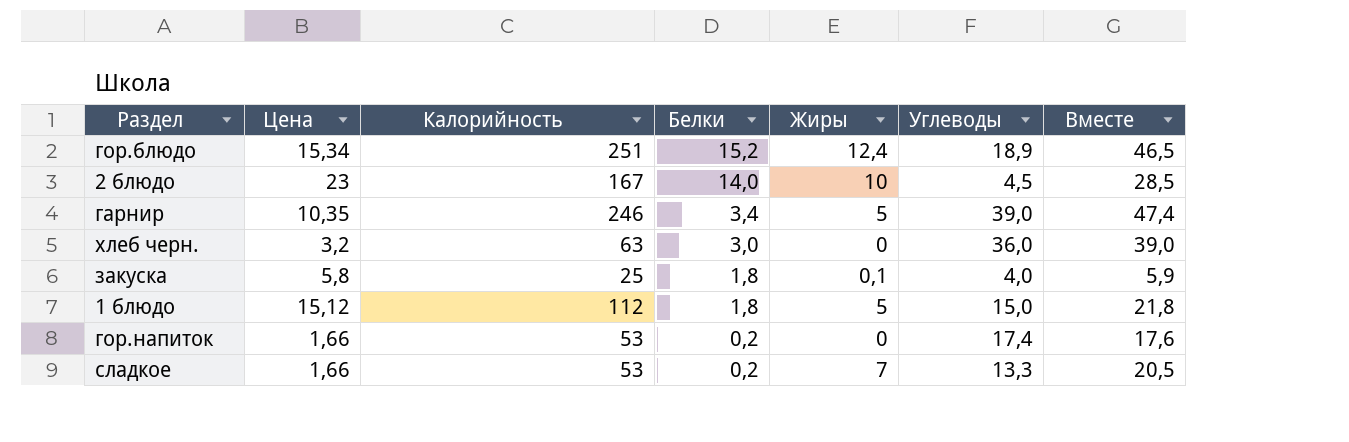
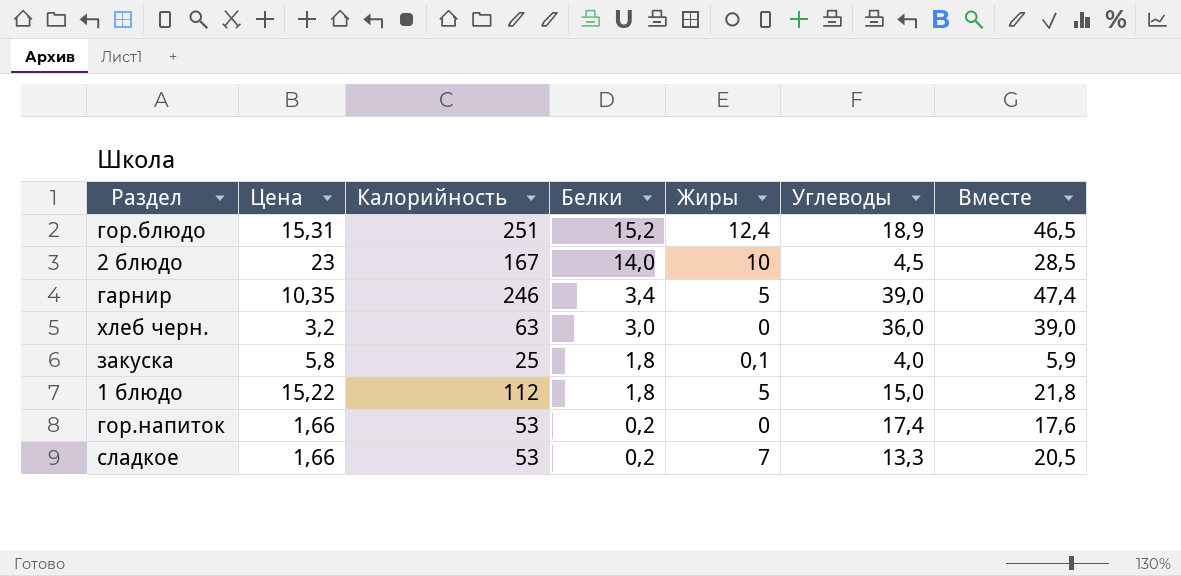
гор.блюдо | Цена: 15,34 -> 15,31
1 блюдо | Цена: 15,12 -> 15,22

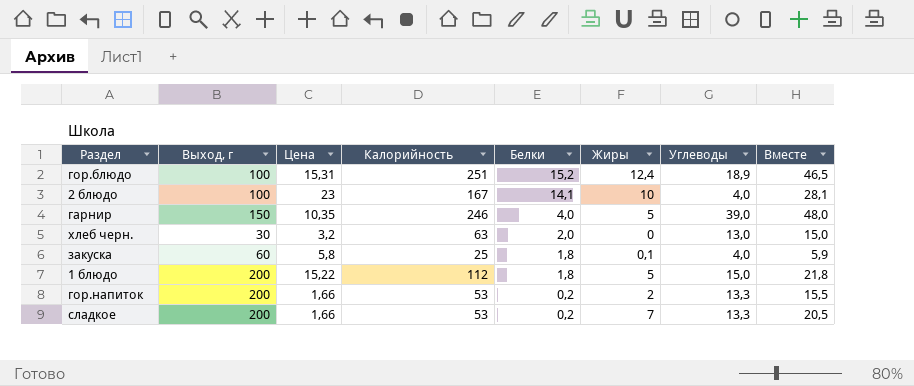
column Выход, г | position: none -> 2
2 блюдо | Белки: 14,0 -> 14,1
2 блюдо | Углеводы: 4,5 -> 4,0
2 блюдо | Вместе: 28,5 -> 28,1
гарнир | Белки: 3,4 -> 4,0
гарнир | Вместе: 47,4 -> 48,0
хлеб черн. | Белки: 3,0 -> 2,0
хлеб черн. | Углеводы: 36,0 -> 13,0
хлеб черн. | Вместе: 39,0 -> 15,0
гор.напиток | Жиры: 0 -> 2
гор.напиток | Углеводы: 17,4 -> 13,3
гор.напиток | Вместе: 17,6 -> 15,5

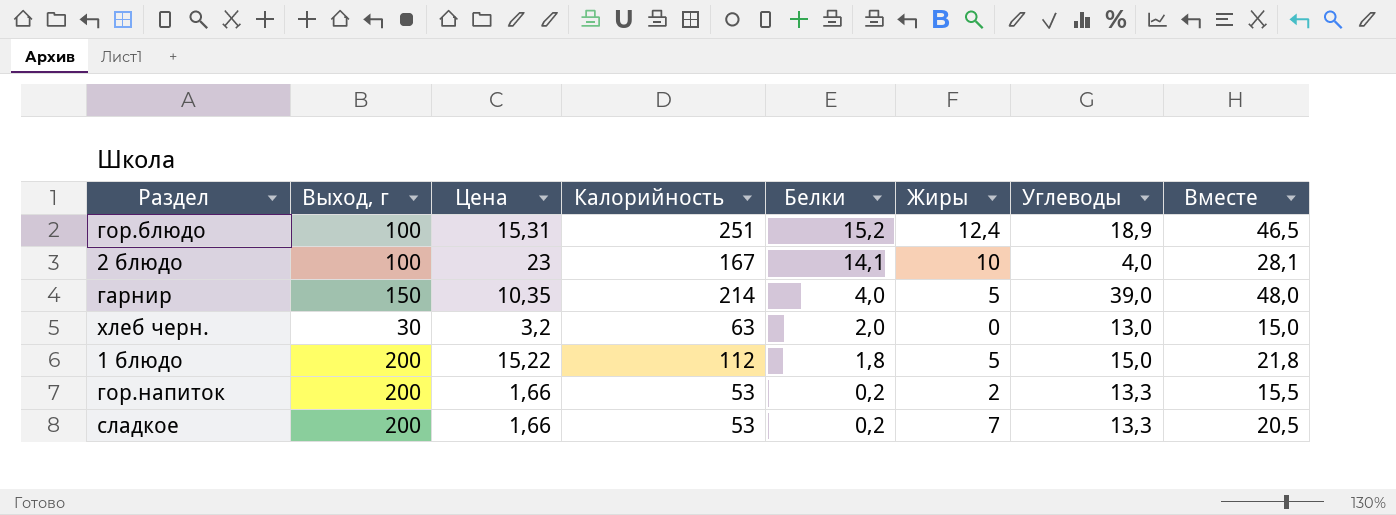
row закуска: 60 | 5,8 | 25 | 1,8 | 0,1 | 4,0 | 5,9 -> none
гарнир | Калорийность: 246 -> 214

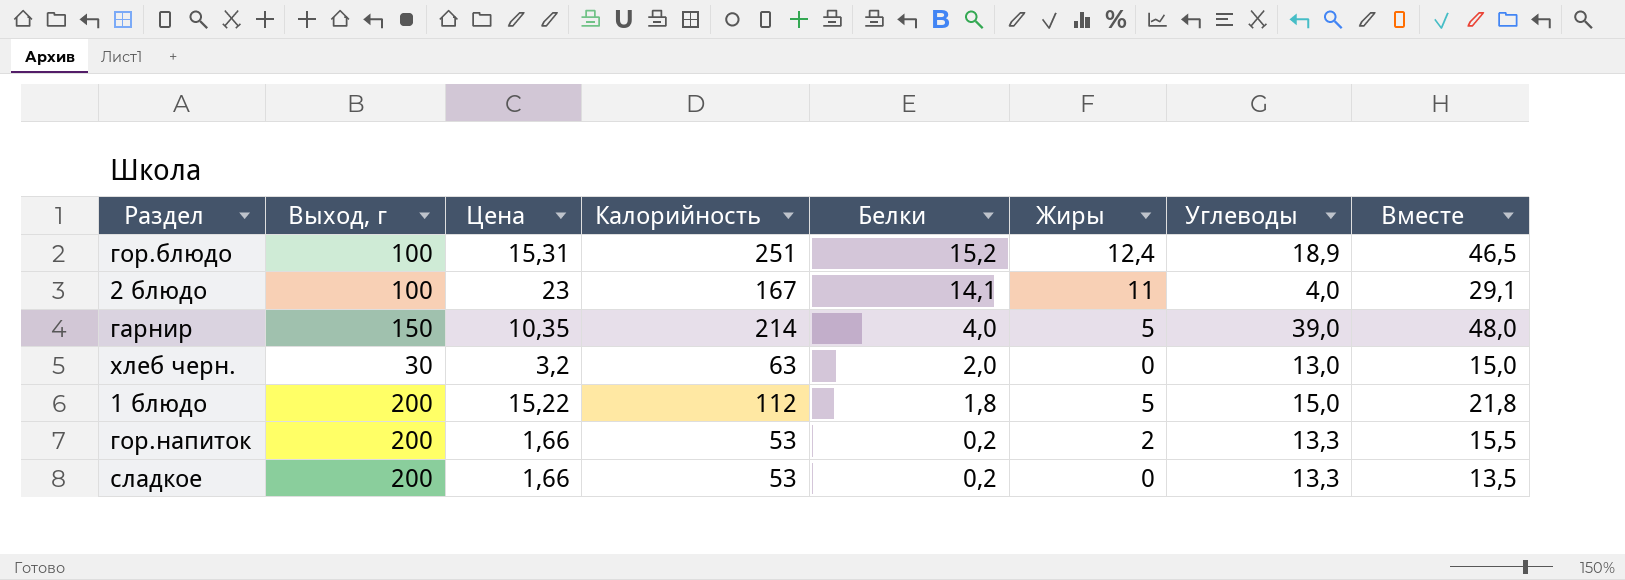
2 блюдо | Жиры: 10 -> 11
2 блюдо | Вместе: 28,1 -> 29,1
сладкое | Жиры: 7 -> 0
сладкое | Вместе: 20,5 -> 13,5

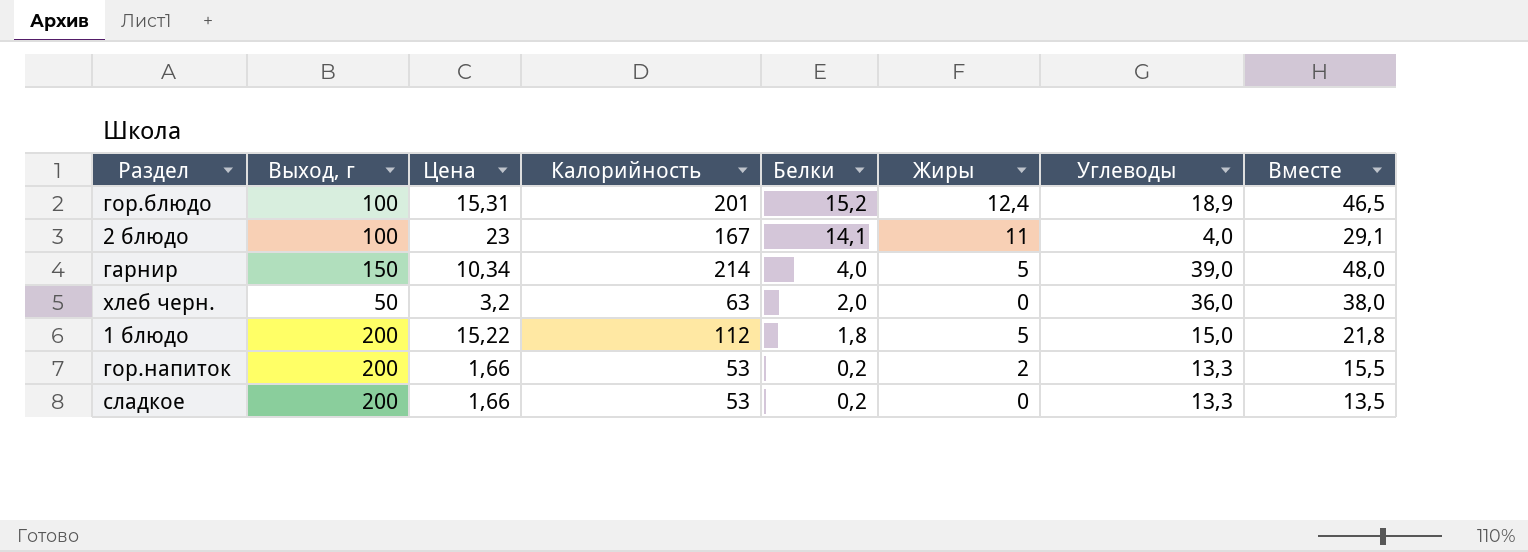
гор.блюдо | Калорийность: 251 -> 201
гарнир | Цена: 10,35 -> 10,34
хлеб черн. | Выход, г: 30 -> 50
хлеб черн. | Углеводы: 13,0 -> 36,0
хлеб черн. | Вместе: 15,0 -> 38,0

